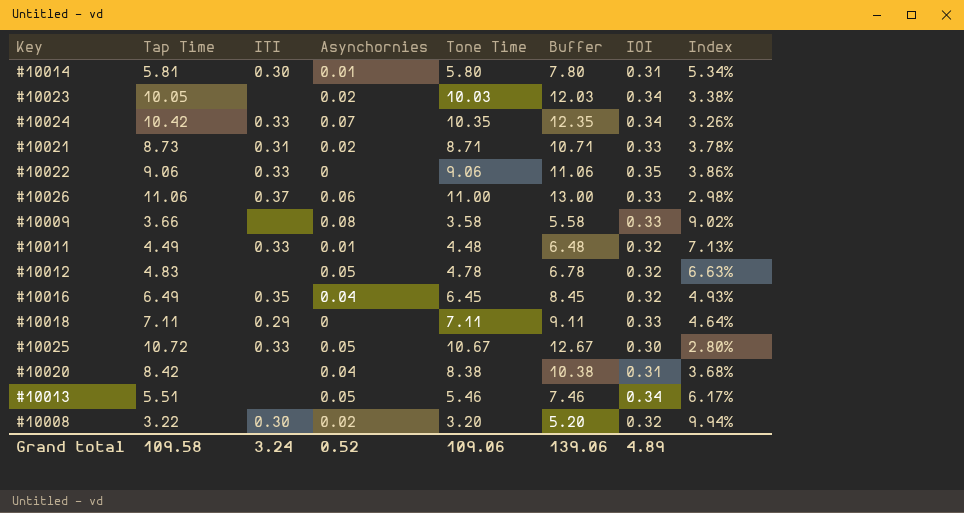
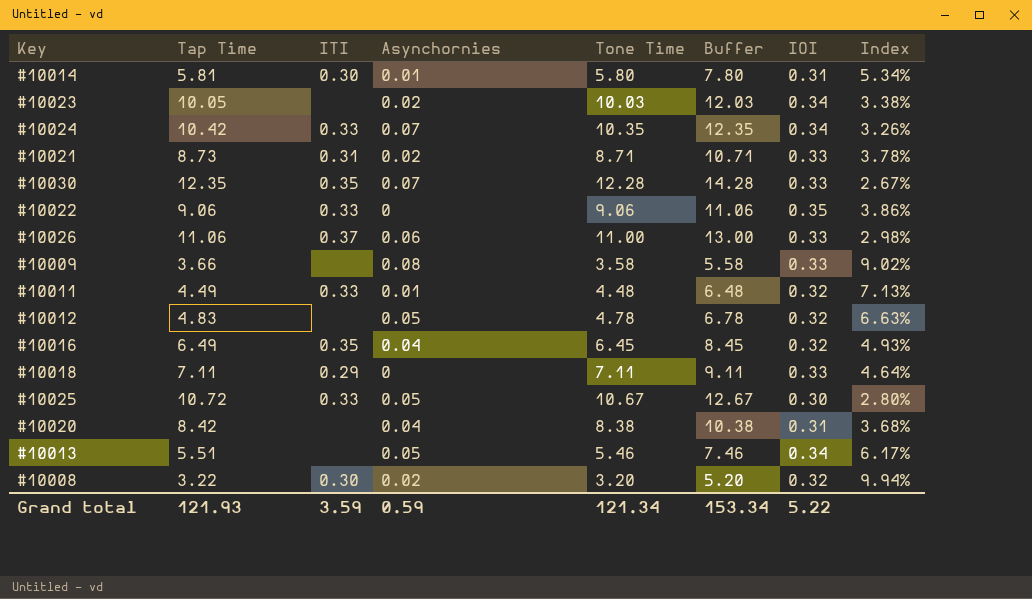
row #10030: none -> 12.35 | 0.35 | 0.07 | 12.28 | 14.28 | 0.33 | 2.67%
Grand total | Tap Time: 109.58 -> 121.93
Grand total | ITI: 3.24 -> 3.59
Grand total | Asynchornies: 0.52 -> 0.59
Grand total | Tone Time: 109.06 -> 121.34
Grand total | Buffer: 139.06 -> 153.34
Grand total | IOI: 4.89 -> 5.22

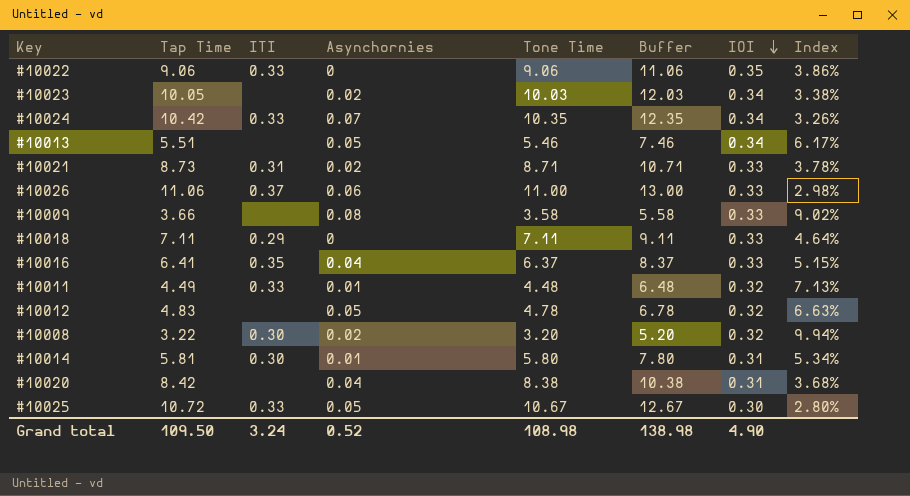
row order: none -> IOI descending
row #10030: 12.35 | 0.35 | 0.07 | 12.28 | 14.28 | 0.33 | 2.67% -> none
#10016 | Tap Time: 6.49 -> 6.41
#10016 | Tone Time: 6.45 -> 6.37
#10016 | Buffer: 8.45 -> 8.37
#10016 | IOI: 0.32 -> 0.33
#10016 | Index: 4.93% -> 5.15%
Grand total | Tap Time: 121.93 -> 109.50
Grand total | ITI: 3.59 -> 3.24
Grand total | Asynchornies: 0.59 -> 0.52
Grand total | Tone Time: 121.34 -> 108.98
Grand total | Buffer: 153.34 -> 138.98
Grand total | IOI: 5.22 -> 4.90

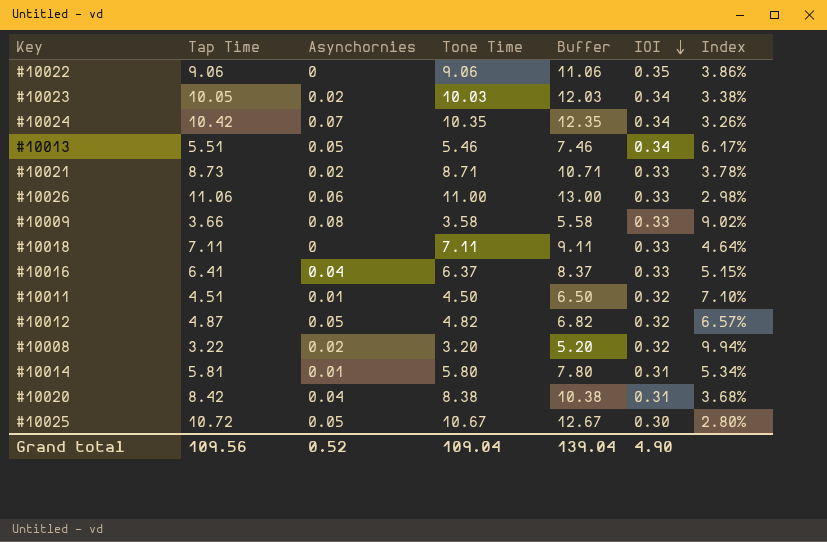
column ITI | position: 3 -> none
#10011 | Tap Time: 4.49 -> 4.51
#10011 | Tone Time: 4.48 -> 4.50
#10011 | Buffer: 6.48 -> 6.50
#10011 | Index: 7.13% -> 7.10%
#10012 | Tap Time: 4.83 -> 4.87
#10012 | Tone Time: 4.78 -> 4.82
#10012 | Buffer: 6.78 -> 6.82
#10012 | Index: 6.63% -> 6.57%
Grand total | Tap Time: 109.50 -> 109.56
Grand total | Tone Time: 108.98 -> 109.04
Grand total | Buffer: 138.98 -> 139.04

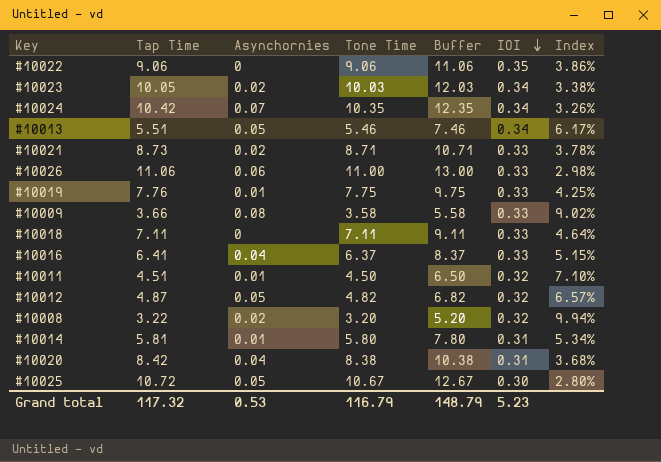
row #10019: none -> 7.76 | 0.01 | 7.75 | 9.75 | 0.33 | 4.25%
Grand total | Tap Time: 109.56 -> 117.32
Grand total | Asynchornies: 0.52 -> 0.53
Grand total | Tone Time: 109.04 -> 116.79
Grand total | Buffer: 139.04 -> 148.79
Grand total | IOI: 4.90 -> 5.23

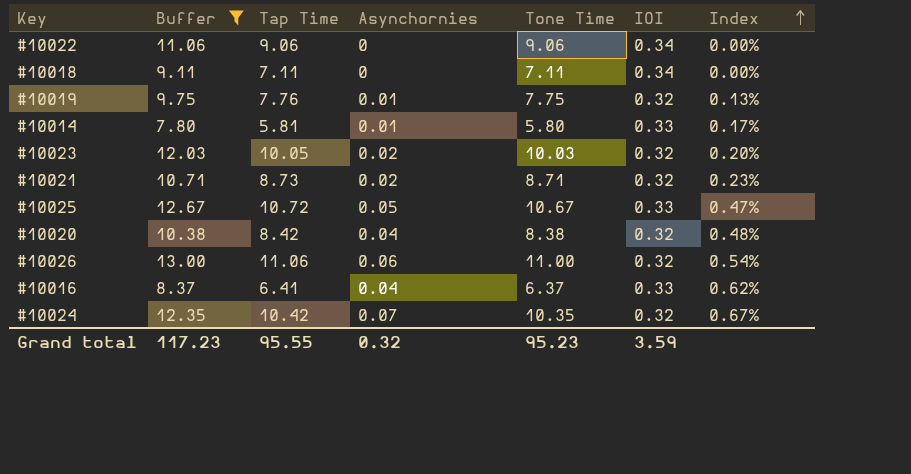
filter: none -> Buffer >= 7.80
row order: IOI descending -> Index ascending
column Buffer | position: 5 -> 2
column Index | formula: [IOI] / [Tap Time] -> [Asynchornies] / [Tap Time]
#10022 | IOI: 0.35 -> 0.34
#10018 | IOI: 0.33 -> 0.34
#10019 | IOI: 0.33 -> 0.32
#10014 | IOI: 0.31 -> 0.33
#10023 | IOI: 0.34 -> 0.32
#10021 | IOI: 0.33 -> 0.32
#10025 | IOI: 0.30 -> 0.33
#10020 | IOI: 0.31 -> 0.32
#10026 | IOI: 0.33 -> 0.32
#10024 | IOI: 0.34 -> 0.32
Grand total | Buffer: 148.79 -> 117.23
Grand total | Tap Time: 117.32 -> 95.55
Grand total | Asynchornies: 0.53 -> 0.32
Grand total | Tone Time: 116.79 -> 95.23
Grand total | IOI: 5.23 -> 3.59

